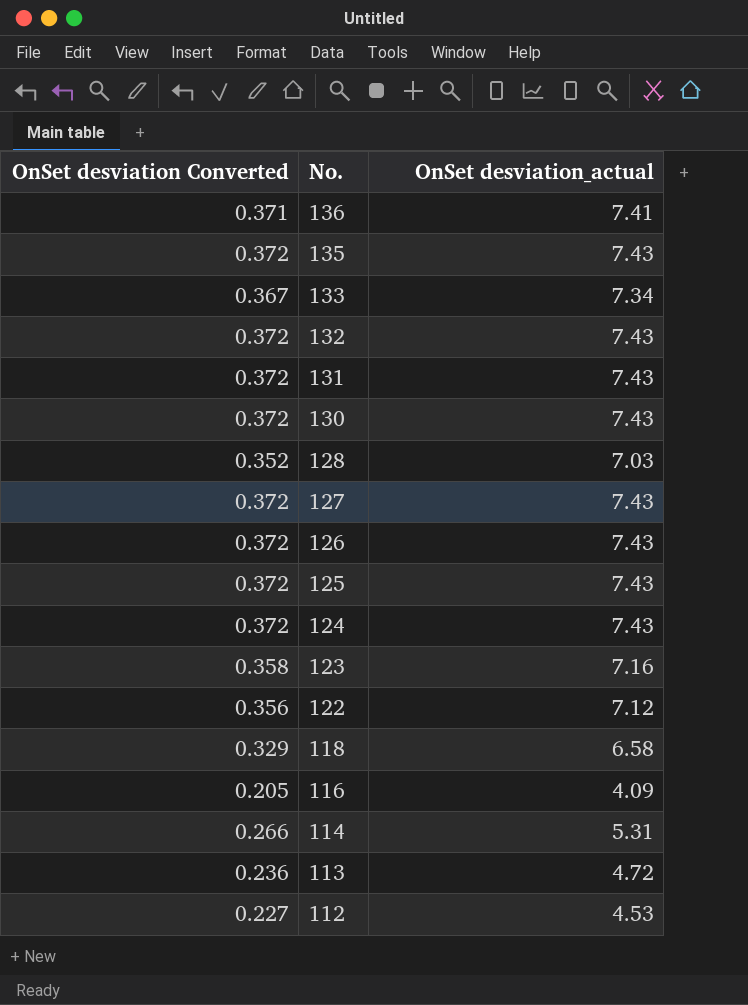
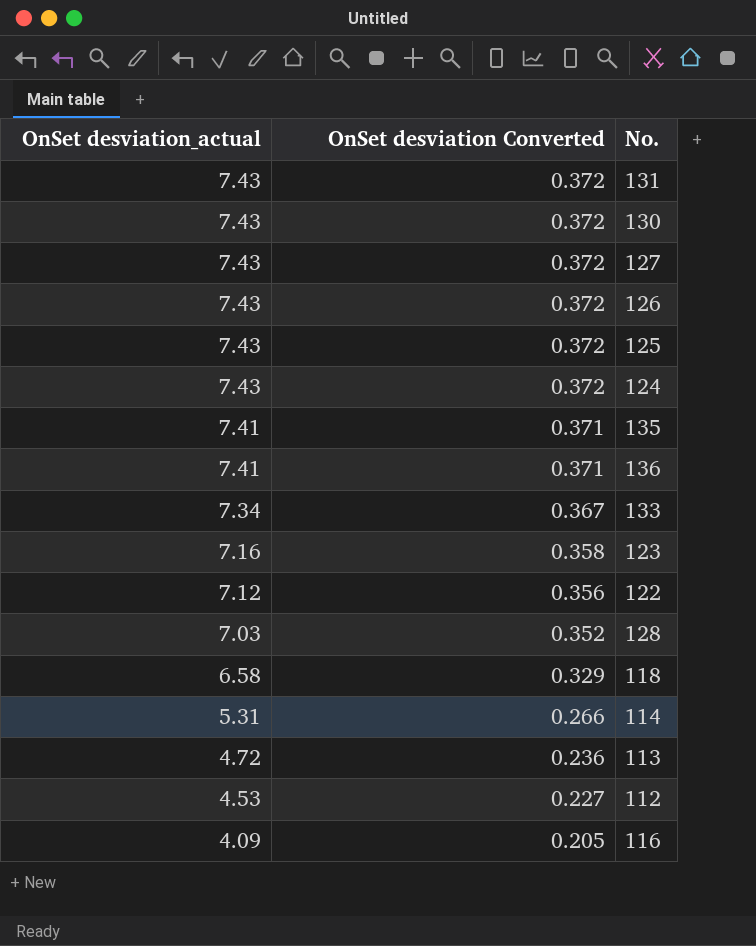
row order: No. descending -> OnSet desviation_actual descending
column OnSet desviation_actual | position: 3 -> 1
row 132: 0.372 | 7.43 -> none
135 | OnSet desviation_actual: 7.43 -> 7.41
135 | OnSet desviation Converted: 0.372 -> 0.371

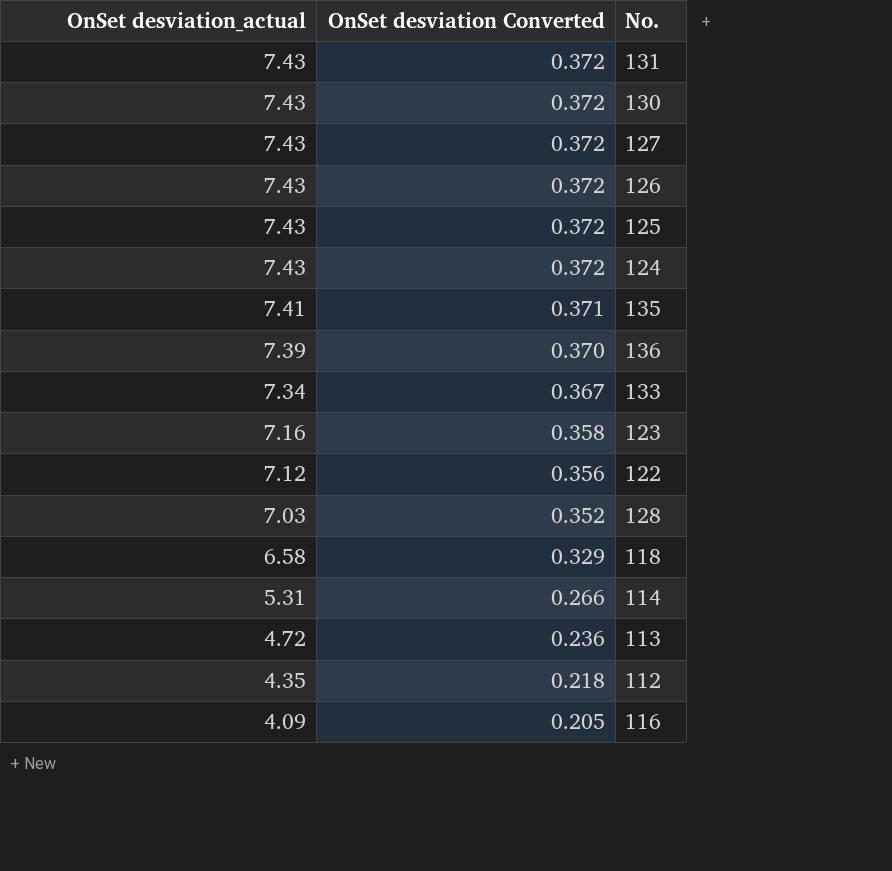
136 | OnSet desviation_actual: 7.41 -> 7.39
136 | OnSet desviation Converted: 0.371 -> 0.370
112 | OnSet desviation_actual: 4.53 -> 4.35
112 | OnSet desviation Converted: 0.227 -> 0.218

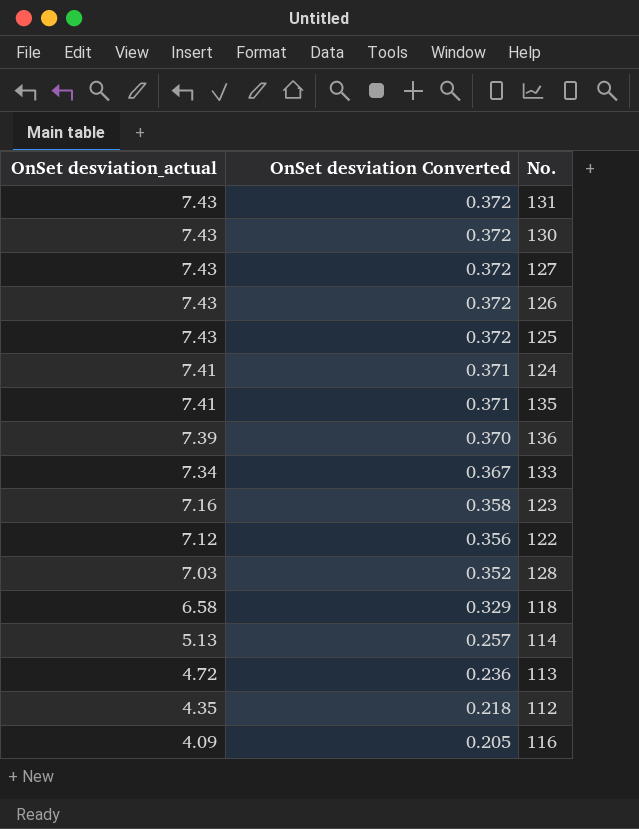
124 | OnSet desviation_actual: 7.43 -> 7.41
124 | OnSet desviation Converted: 0.372 -> 0.371
114 | OnSet desviation_actual: 5.31 -> 5.13
114 | OnSet desviation Converted: 0.266 -> 0.257

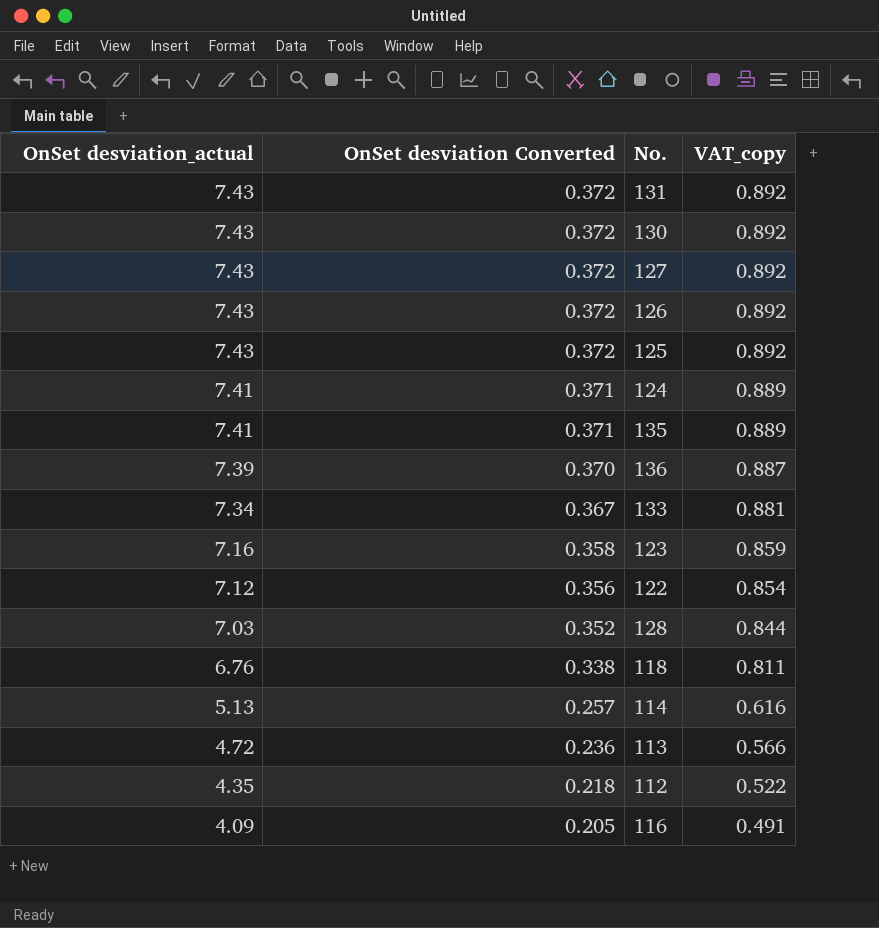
column VAT_copy | formula: none -> [OnSet desviation_actual] * 0.12
118 | OnSet desviation_actual: 6.58 -> 6.76
118 | OnSet desviation Converted: 0.329 -> 0.338

